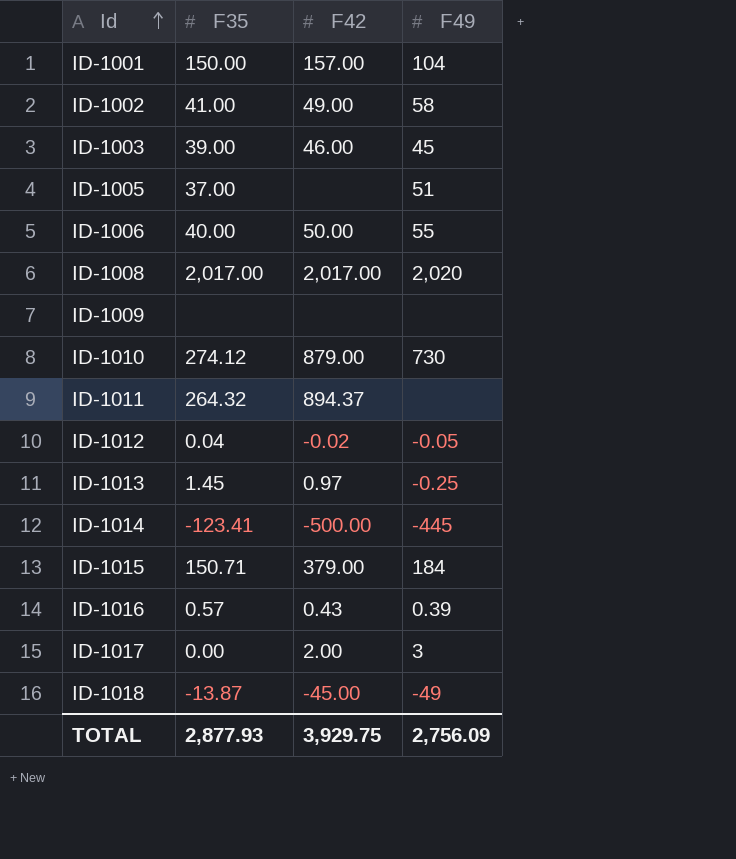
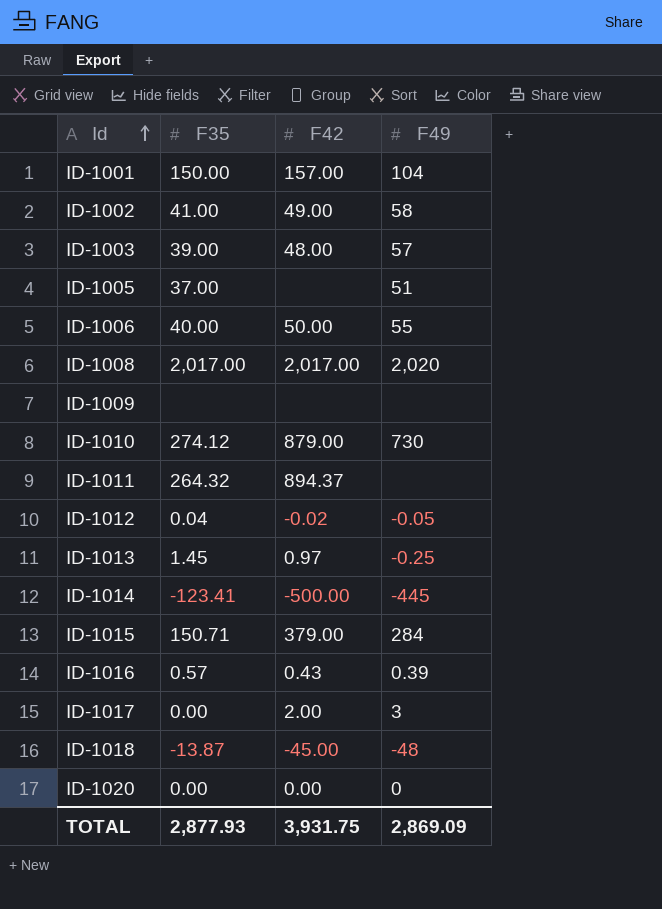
ID-1003 | F42: 46.00 -> 48.00
ID-1003 | F49: 45 -> 57
ID-1015 | F49: 184 -> 284
ID-1018 | F49: -49 -> -48
row ID-1020: none -> 0.00 | 0.00 | 0
TOTAL | F42: 3,929.75 -> 3,931.75
TOTAL | F49: 2,756.09 -> 2,869.09

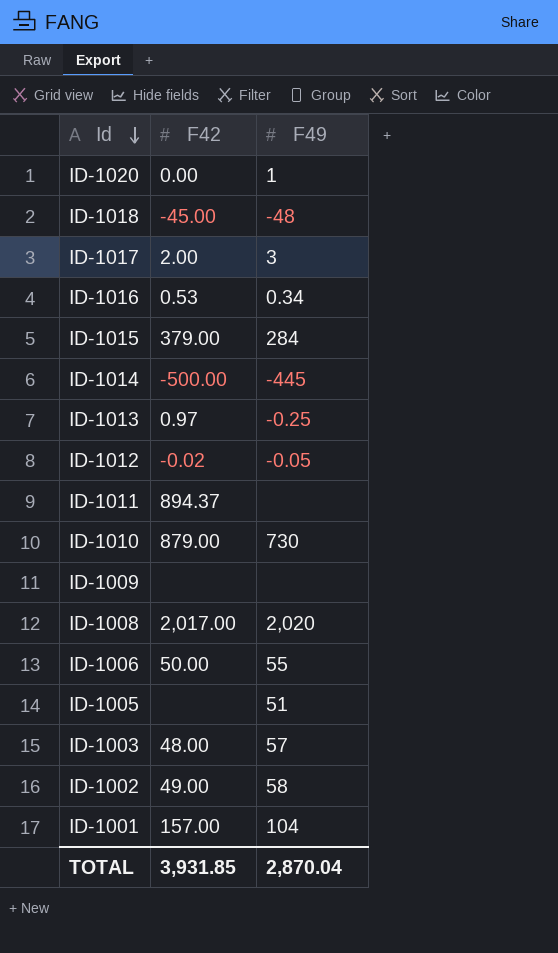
row order: Id ascending -> Id descending
column F35 | position: 2 -> none
ID-1020 | F49: 0 -> 1
ID-1016 | F42: 0.43 -> 0.53
ID-1016 | F49: 0.39 -> 0.34
TOTAL | F42: 3,931.75 -> 3,931.85
TOTAL | F49: 2,869.09 -> 2,870.04

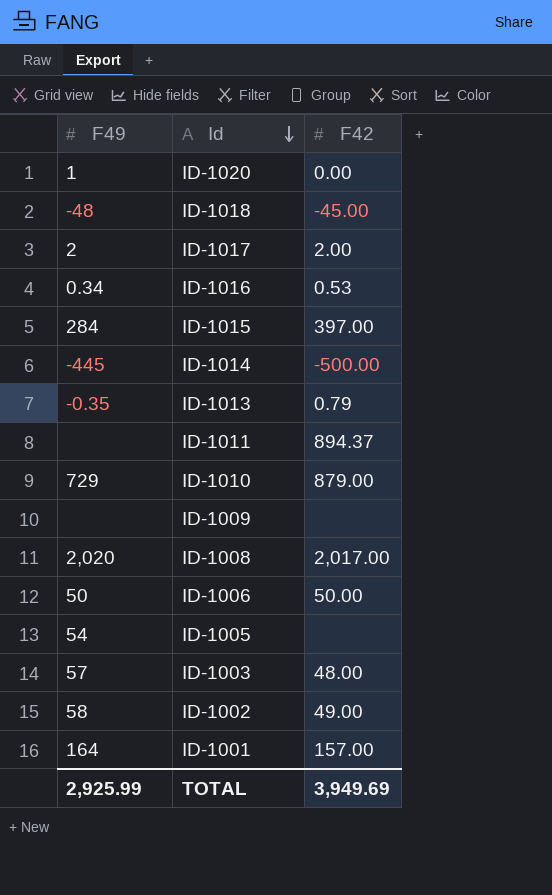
column F49 | position: 3 -> 1
row ID-1012: -0.02 | -0.05 -> none
ID-1017 | F49: 3 -> 2
ID-1015 | F42: 379.00 -> 397.00
ID-1013 | F49: -0.25 -> -0.35
ID-1013 | F42: 0.97 -> 0.79
ID-1010 | F49: 730 -> 729
ID-1006 | F49: 55 -> 50
ID-1005 | F49: 51 -> 54
ID-1001 | F49: 104 -> 164
TOTAL | F49: 2,870.04 -> 2,925.99
TOTAL | F42: 3,931.85 -> 3,949.69

